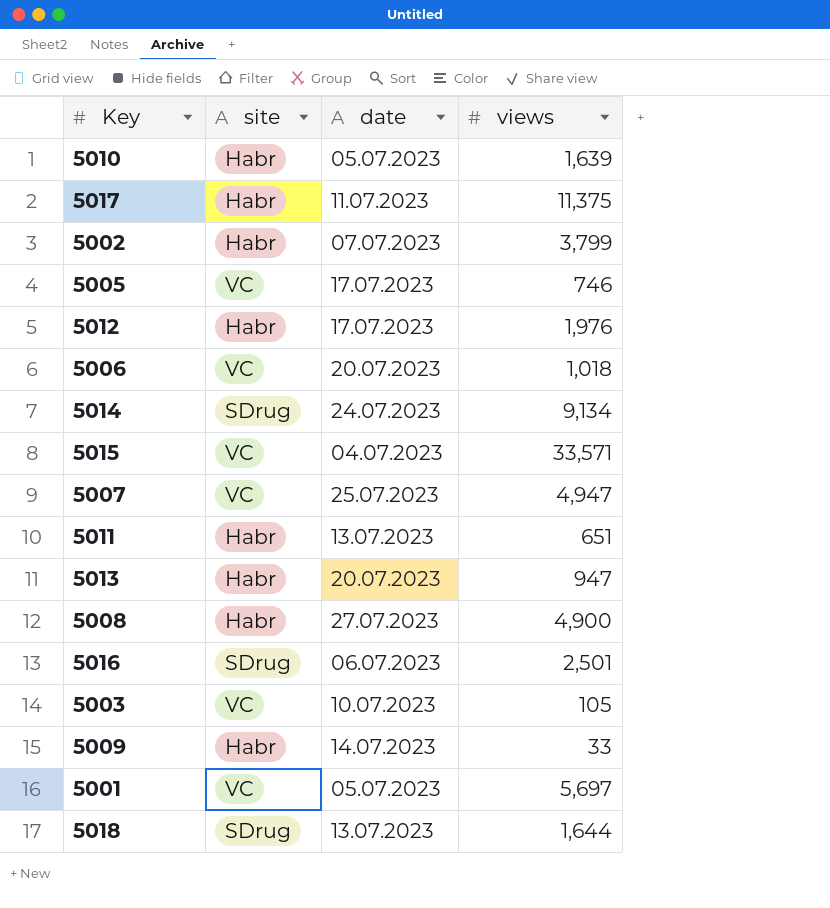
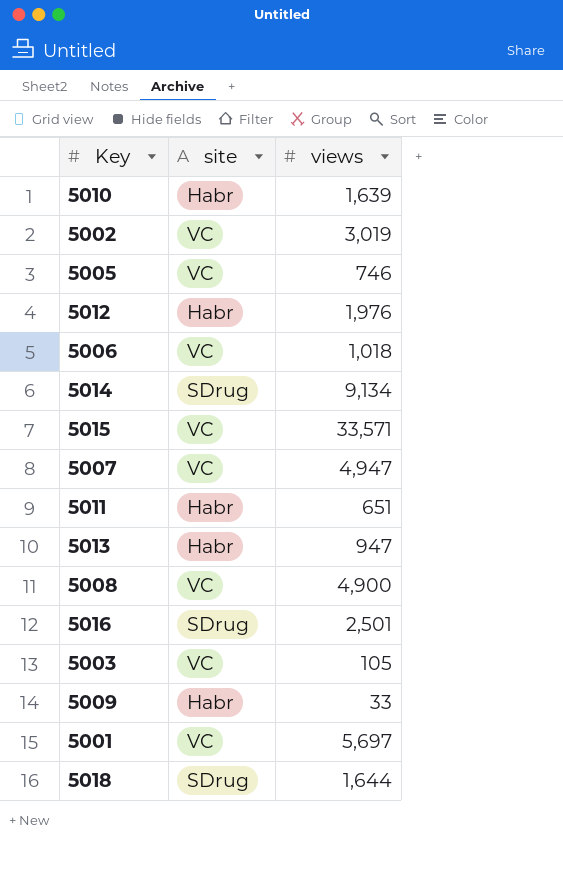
column date | position: 3 -> none
row 5017: Habr | 11.07.2023 | 11,375 -> none
5002 | site: Habr -> VC
5002 | views: 3,799 -> 3,019
5008 | site: Habr -> VC

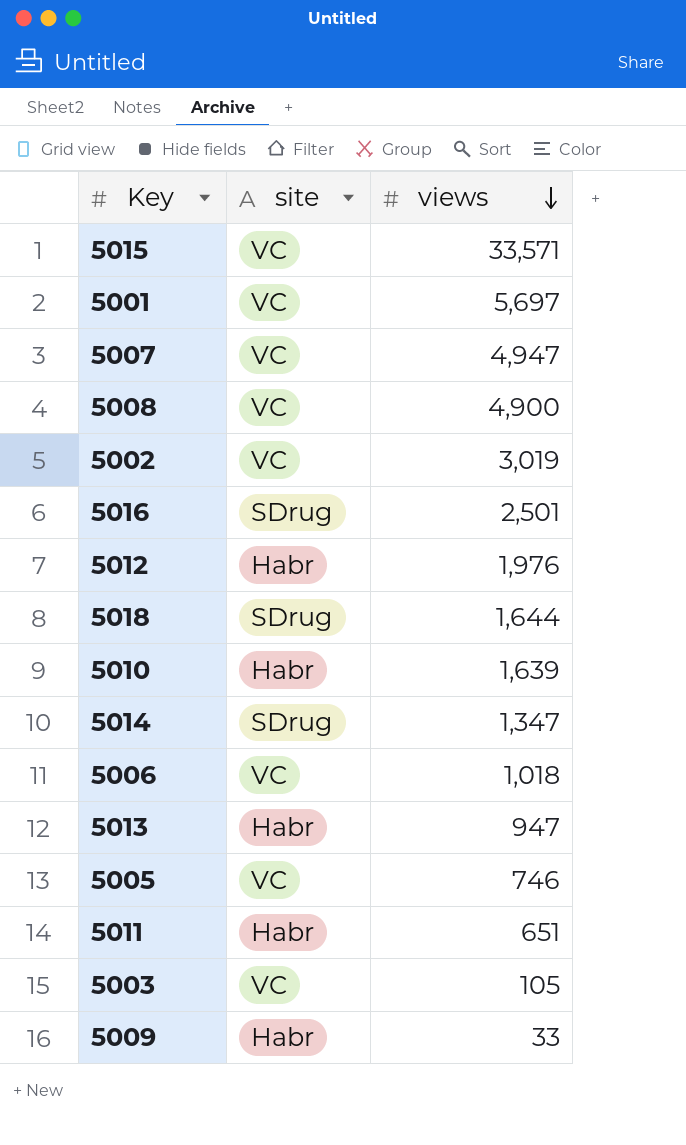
row order: none -> views descending
5014 | views: 9,134 -> 1,347

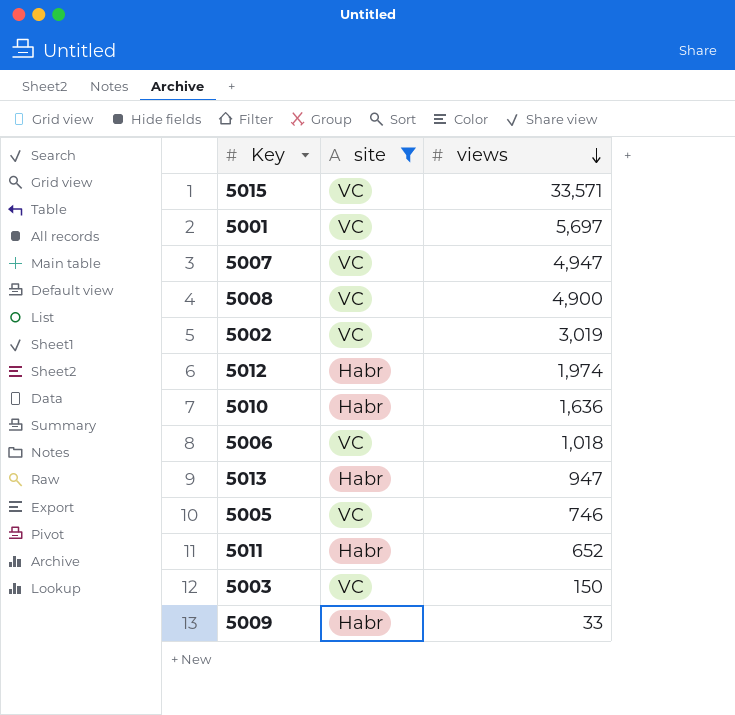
filter: none -> site != SDrug
5012 | views: 1,976 -> 1,974
5010 | views: 1,639 -> 1,636
5011 | views: 651 -> 652
5003 | views: 105 -> 150

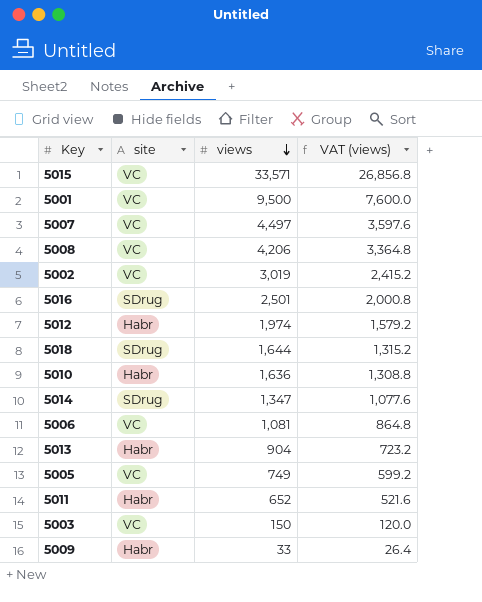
filter: site != SDrug -> none
column VAT (views) | formula: none -> [views] * 0.8
5001 | views: 5,697 -> 9,500
5007 | views: 4,947 -> 4,497
5008 | views: 4,900 -> 4,206
5006 | views: 1,018 -> 1,081
5013 | views: 947 -> 904
5005 | views: 746 -> 749

